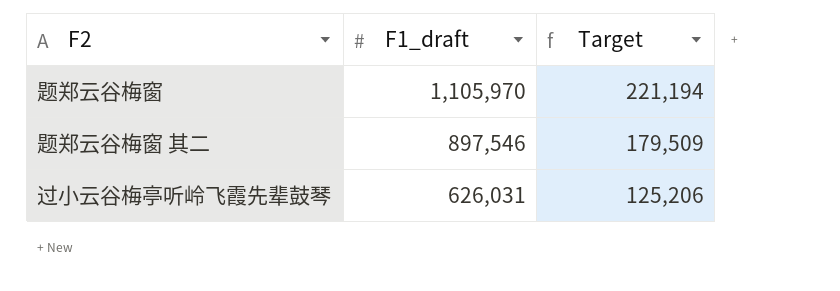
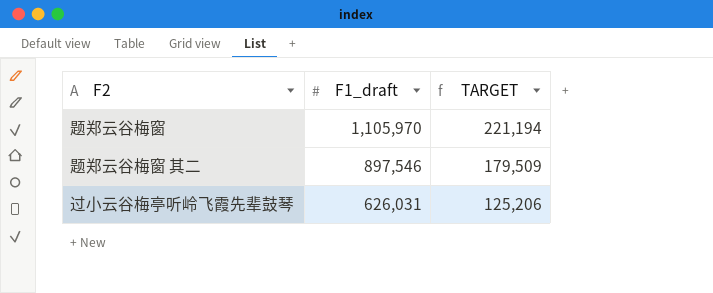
column name: Target -> TARGET

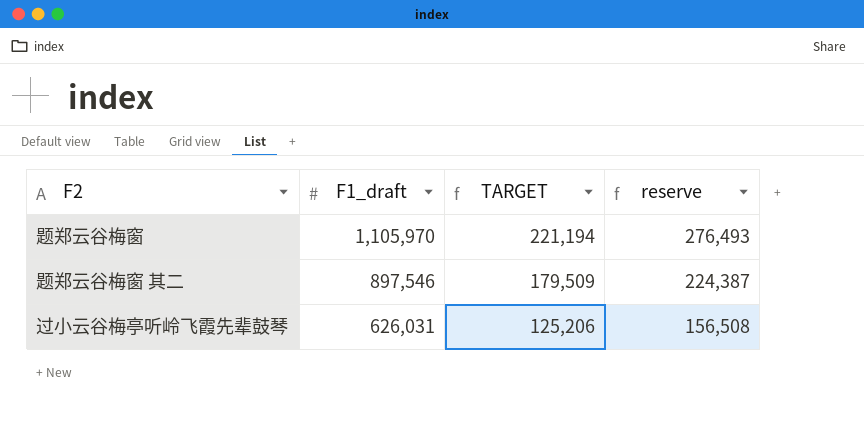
column reserve | formula: none -> [F1_draft] * 0.25

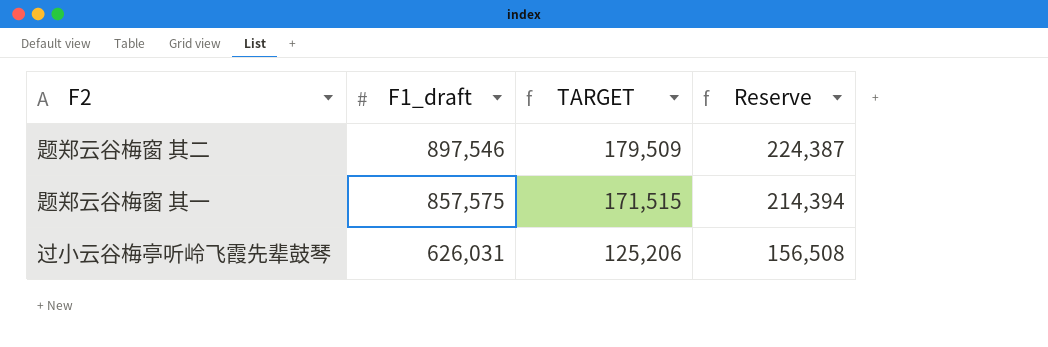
column name: reserve -> Reserve
row 题郑云谷梅窗: 1,105,970 | 221,194 | 276,493 -> none
row 题郑云谷梅窗 其一: none -> 857,575 | 171,515 | 214,394

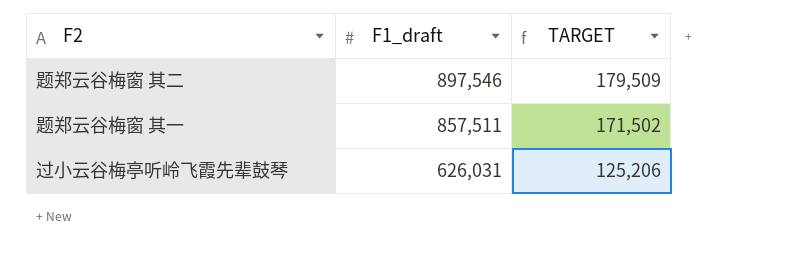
column Reserve | formula: [F1_draft] * 0.25 -> none
题郑云谷梅窗 其一 | F1_draft: 857,575 -> 857,511
题郑云谷梅窗 其一 | TARGET: 171,515 -> 171,502

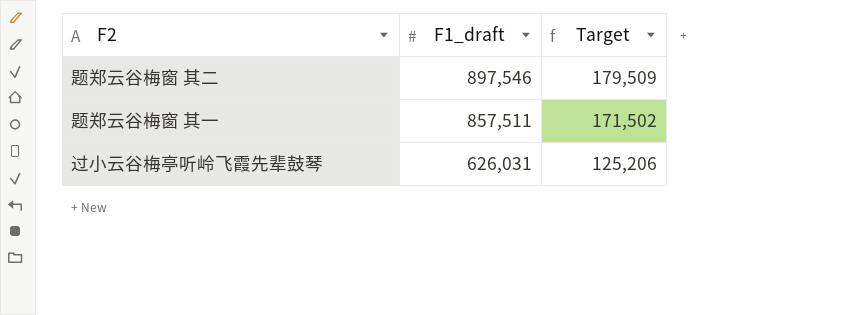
column name: TARGET -> Target

